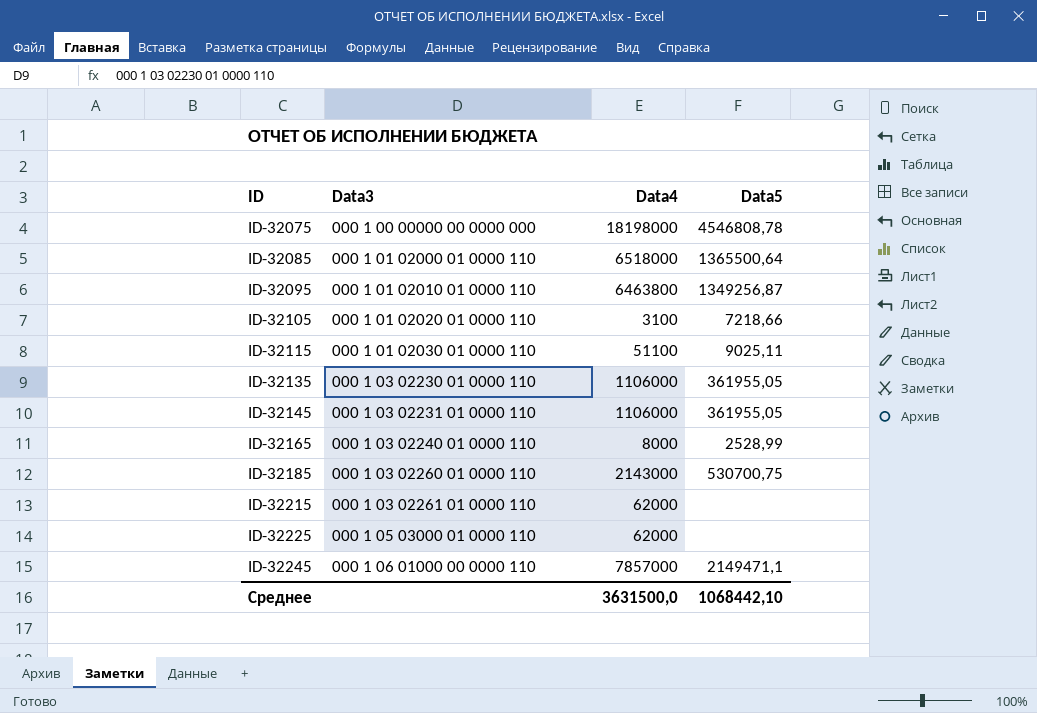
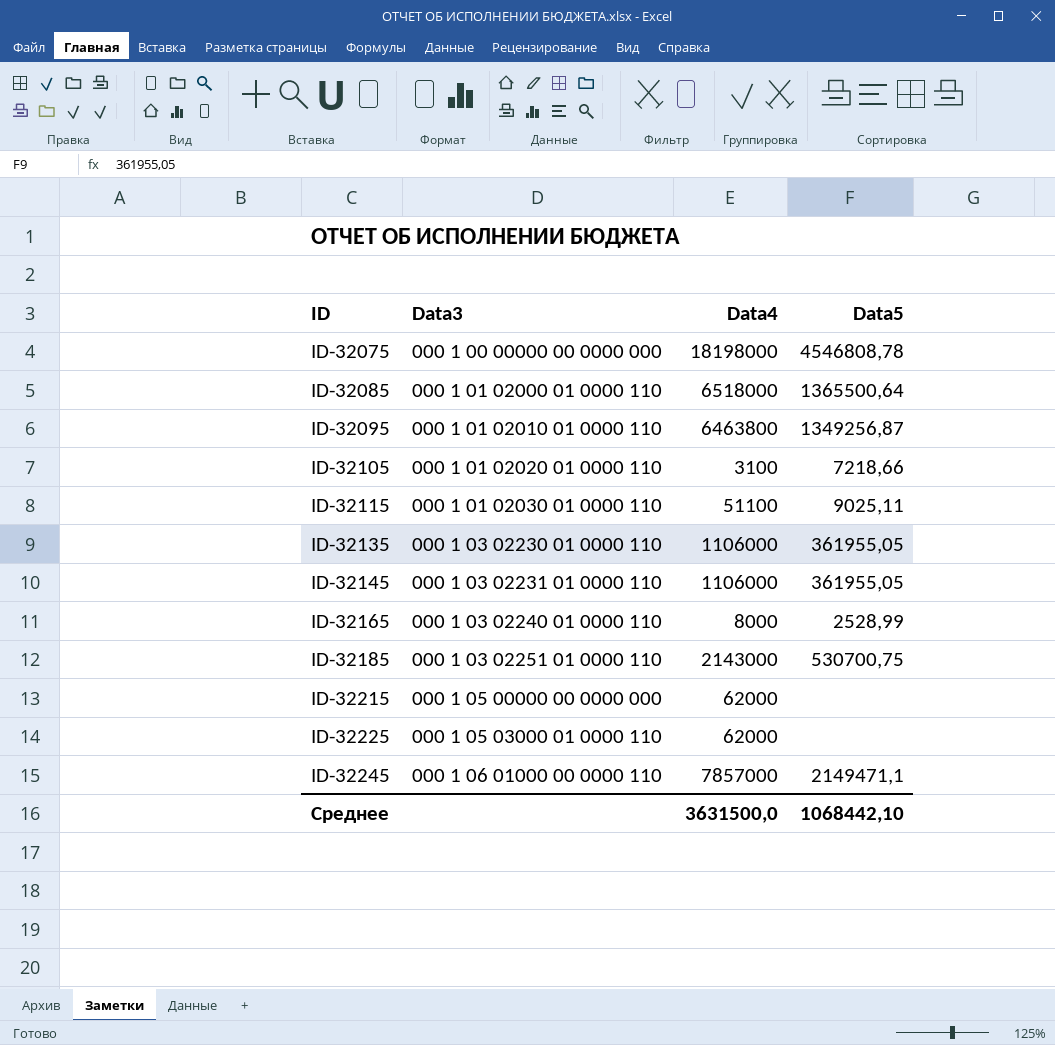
ID-32185 | Data3: 000 1 03 02260 01 0000 110 -> 000 1 03 02251 01 0000 110
ID-32215 | Data3: 000 1 03 02261 01 0000 110 -> 000 1 05 00000 00 0000 000

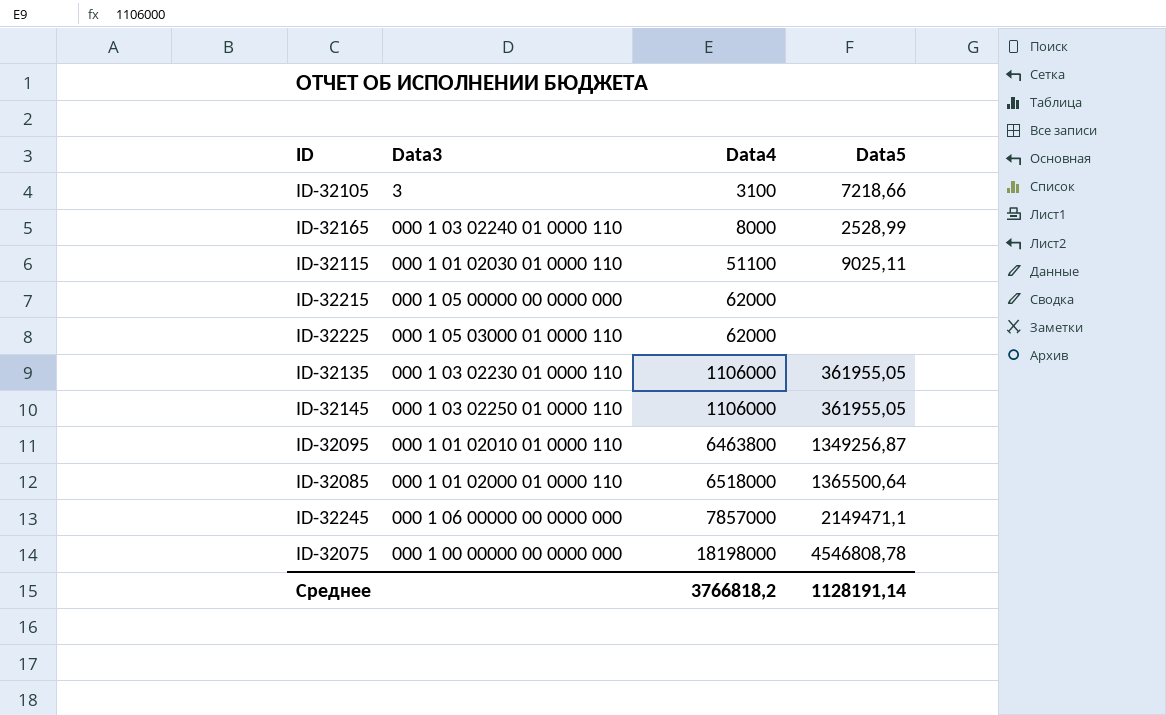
row order: ID ascending -> Data4 ascending
row ID-32185: 000 1 03 02251 01 0000 110 | 2143000 | 530700,75 -> none
ID-32105 | Data3: 000 1 01 02020 01 0000 110 -> 3
ID-32145 | Data3: 000 1 03 02231 01 0000 110 -> 000 1 03 02250 01 0000 110
ID-32245 | Data3: 000 1 06 01000 00 0000 110 -> 000 1 06 00000 00 0000 000
Среднее | Data4: 3631500,0 -> 3766818,2
Среднее | Data5: 1068442,10 -> 1128191,14

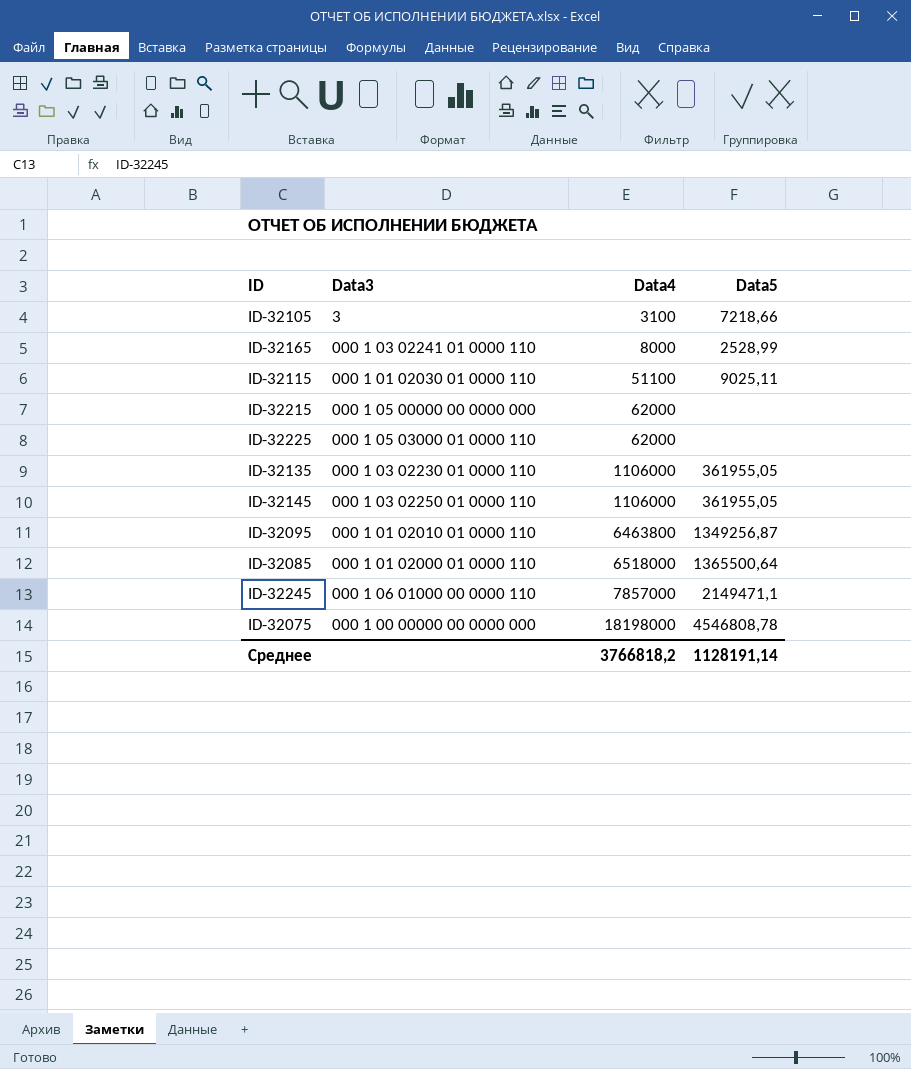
ID-32165 | Data3: 000 1 03 02240 01 0000 110 -> 000 1 03 02241 01 0000 110
ID-32245 | Data3: 000 1 06 00000 00 0000 000 -> 000 1 06 01000 00 0000 110

